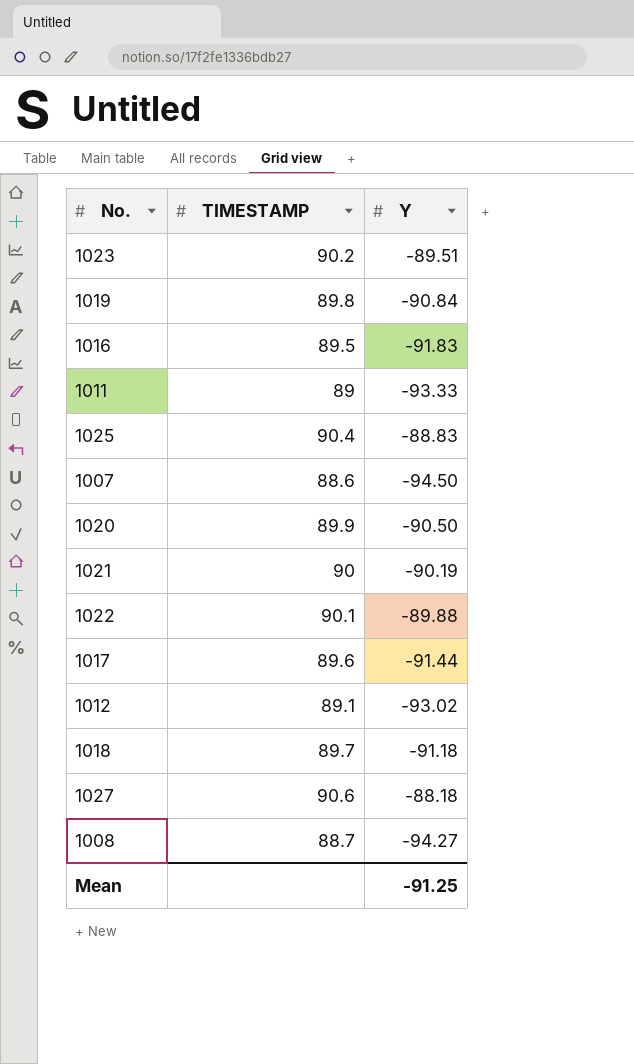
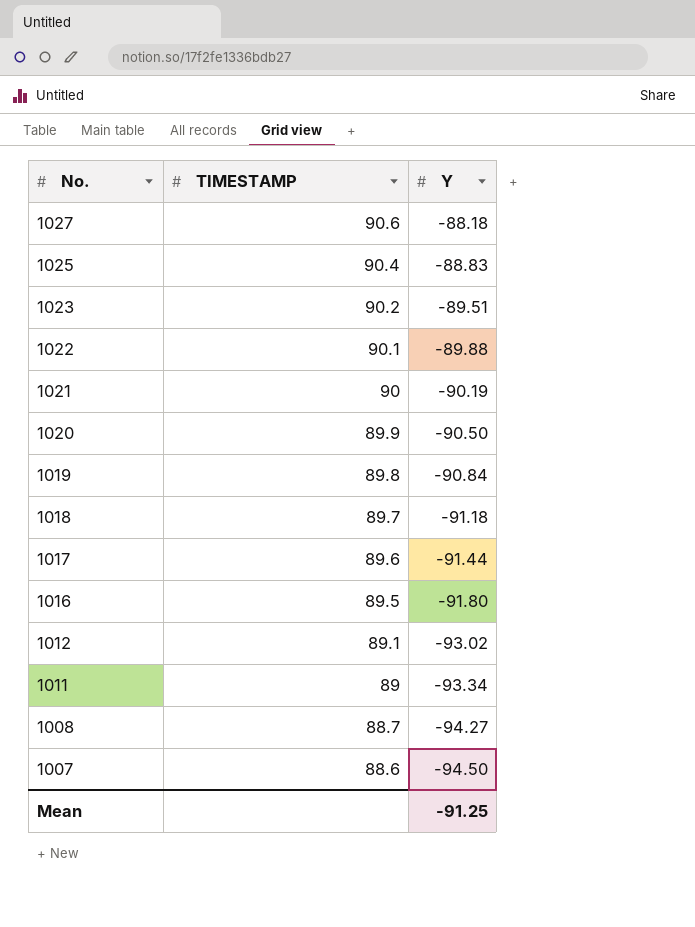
row order: none -> No. descending
1016 | Y: -91.83 -> -91.80
1011 | Y: -93.33 -> -93.34

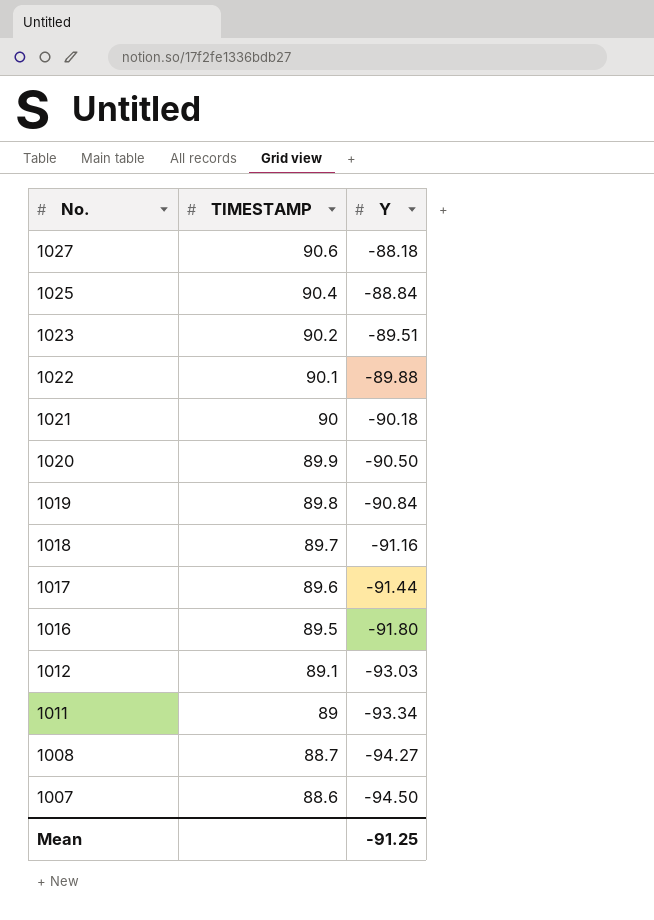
1025 | Y: -88.83 -> -88.84
1021 | Y: -90.19 -> -90.18
1018 | Y: -91.18 -> -91.16
1012 | Y: -93.02 -> -93.03

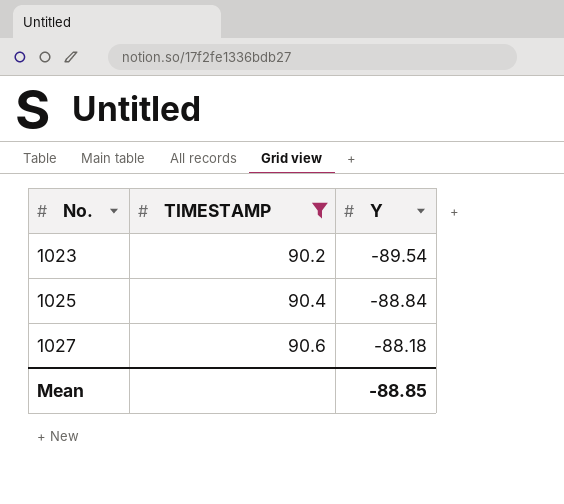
filter: none -> TIMESTAMP >= 90.2
row order: No. descending -> No. ascending
1023 | Y: -89.51 -> -89.54
Mean | Y: -91.25 -> -88.85

